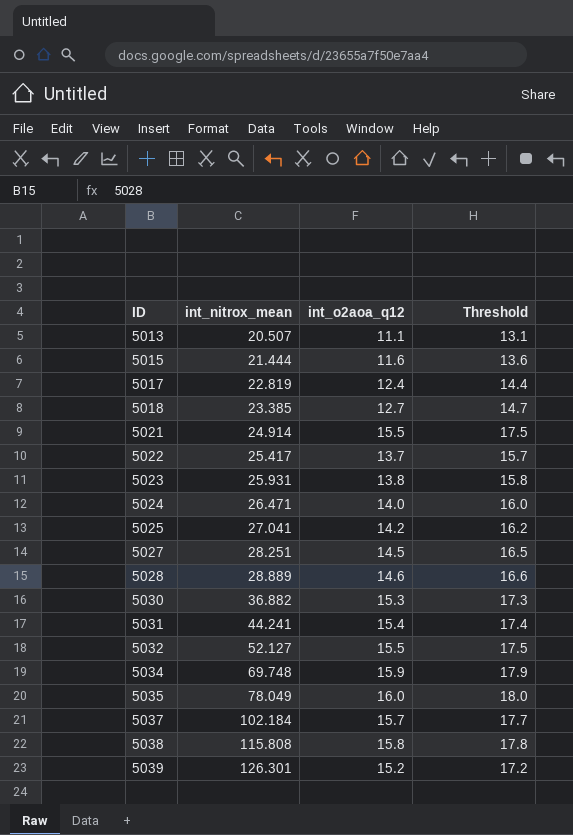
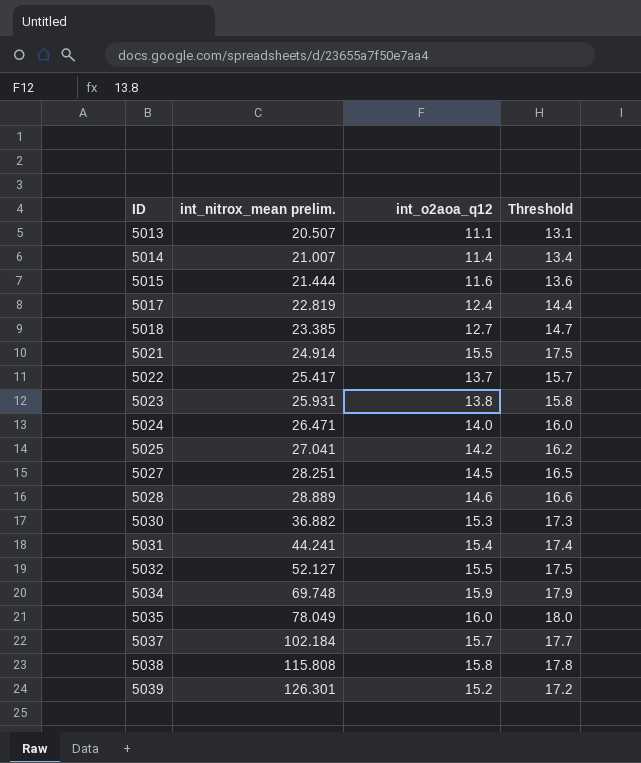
column name: int_nitrox_mean -> int_nitrox_mean prelim.
row 5014: none -> 21.007 | 11.4 | 13.4

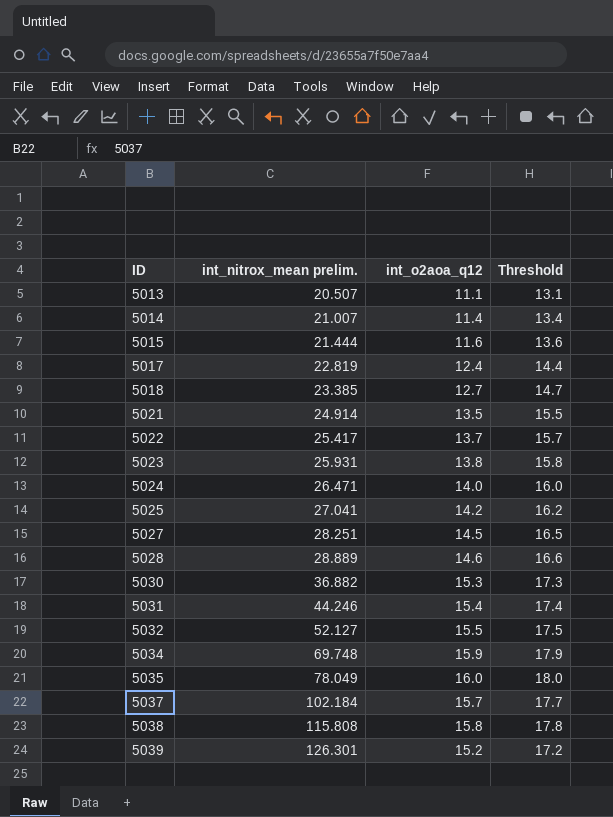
5021 | int_o2aoa_q12: 15.5 -> 13.5
5021 | Threshold: 17.5 -> 15.5
5031 | int_nitrox_mean prelim.: 44.241 -> 44.246

